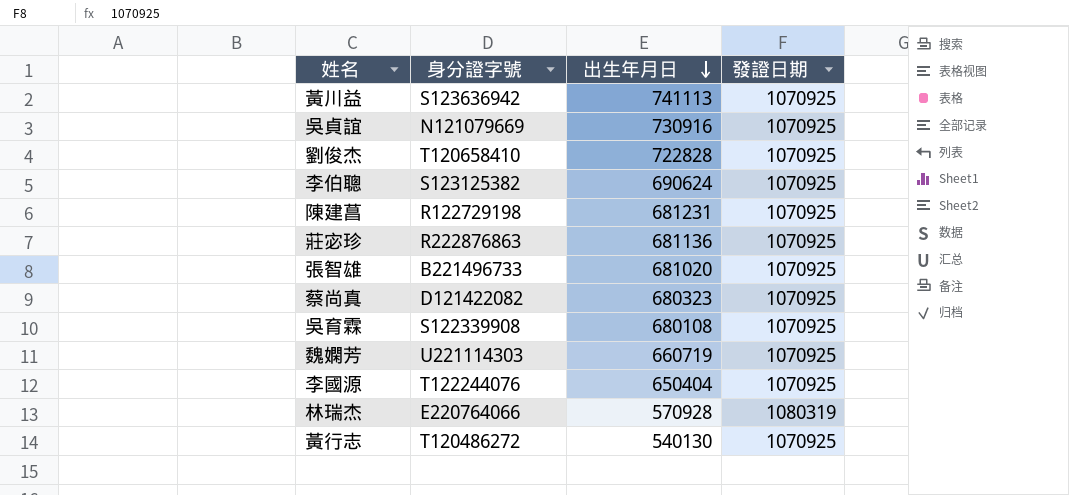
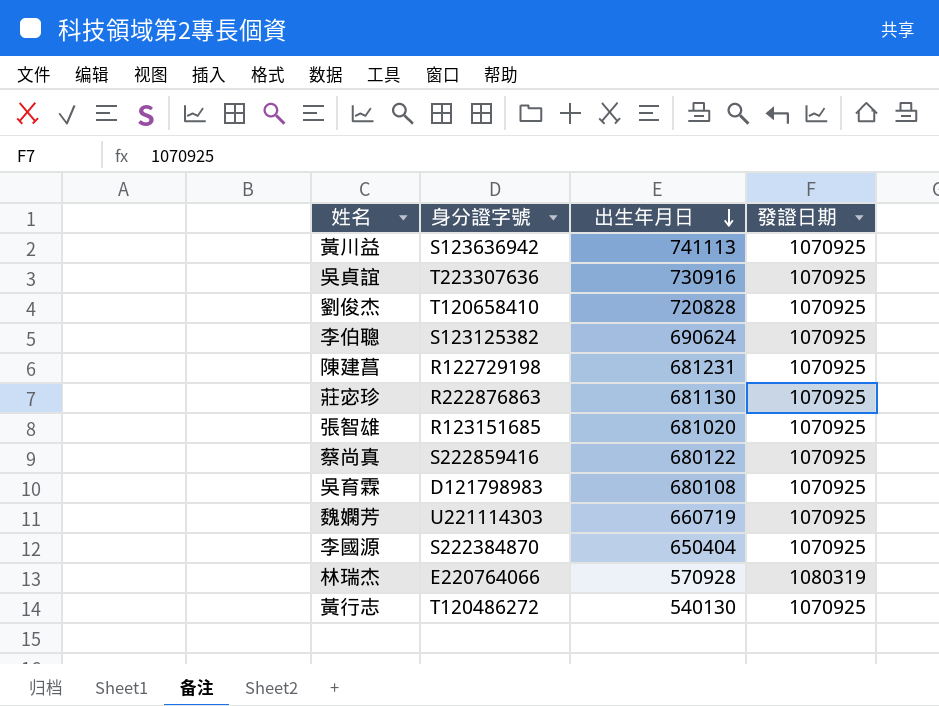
吳貞誼 | 身分證字號: N121079669 -> T223307636
劉俊杰 | 出生年月日: 722828 -> 720828
莊宓珍 | 出生年月日: 681136 -> 681130
張智雄 | 身分證字號: B221496733 -> R123151685
蔡尚真 | 身分證字號: D121422082 -> S222859416
蔡尚真 | 出生年月日: 680323 -> 680122
吳育霖 | 身分證字號: S122339908 -> D121798983
李國源 | 身分證字號: T122244076 -> S222384870

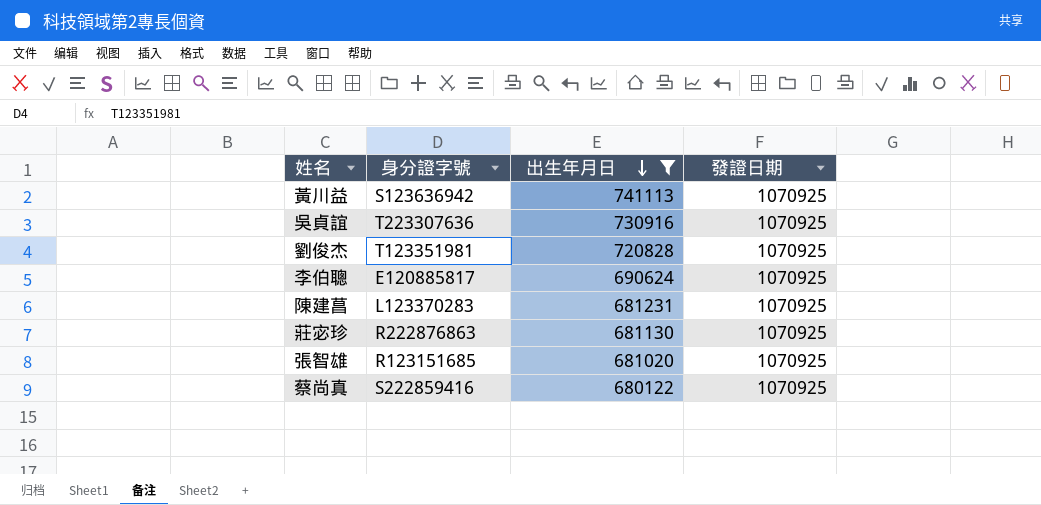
filter: none -> 出生年月日 >= 680122
劉俊杰 | 身分證字號: T120658410 -> T123351981
李伯聰 | 身分證字號: S123125382 -> E120885817
陳建菖 | 身分證字號: R122729198 -> L123370283

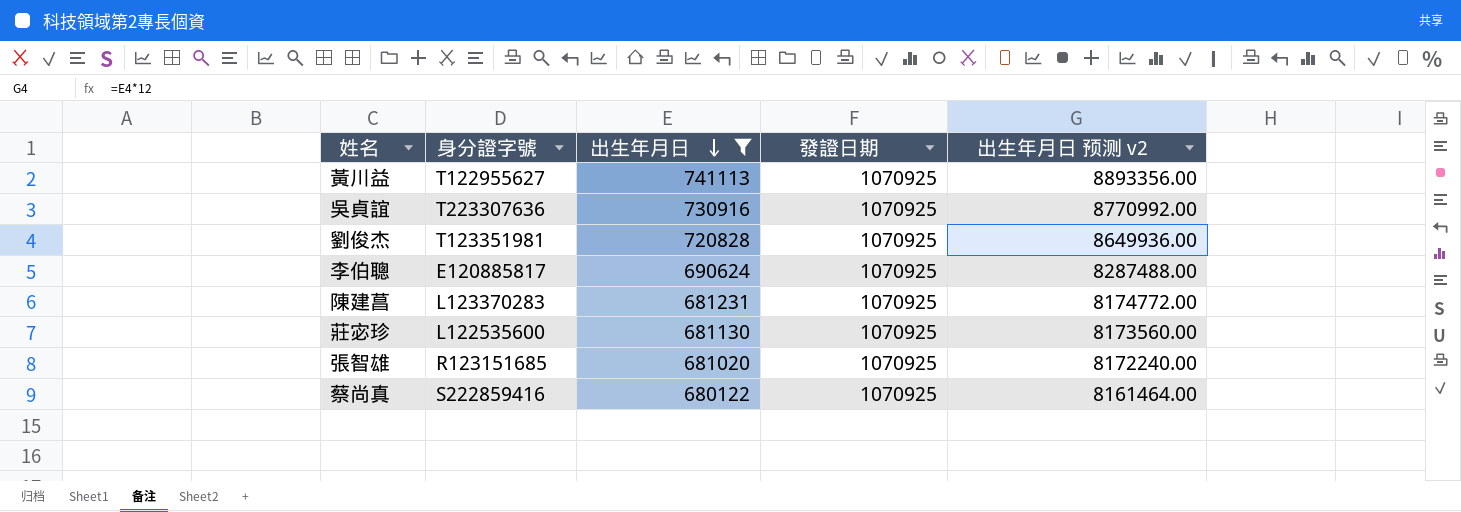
column 出生年月日 预测 v2 | formula: none -> [出生年月日] * 12
黃川益 | 身分證字號: S123636942 -> T122955627
莊宓珍 | 身分證字號: R222876863 -> L122535600

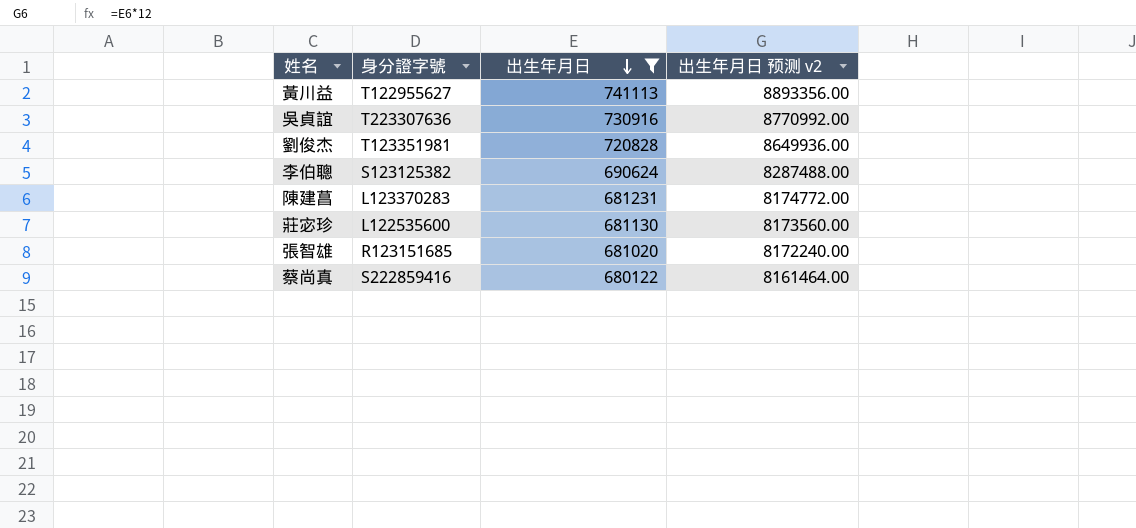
column 發證日期 | position: 4 -> none
李伯聰 | 身分證字號: E120885817 -> S123125382

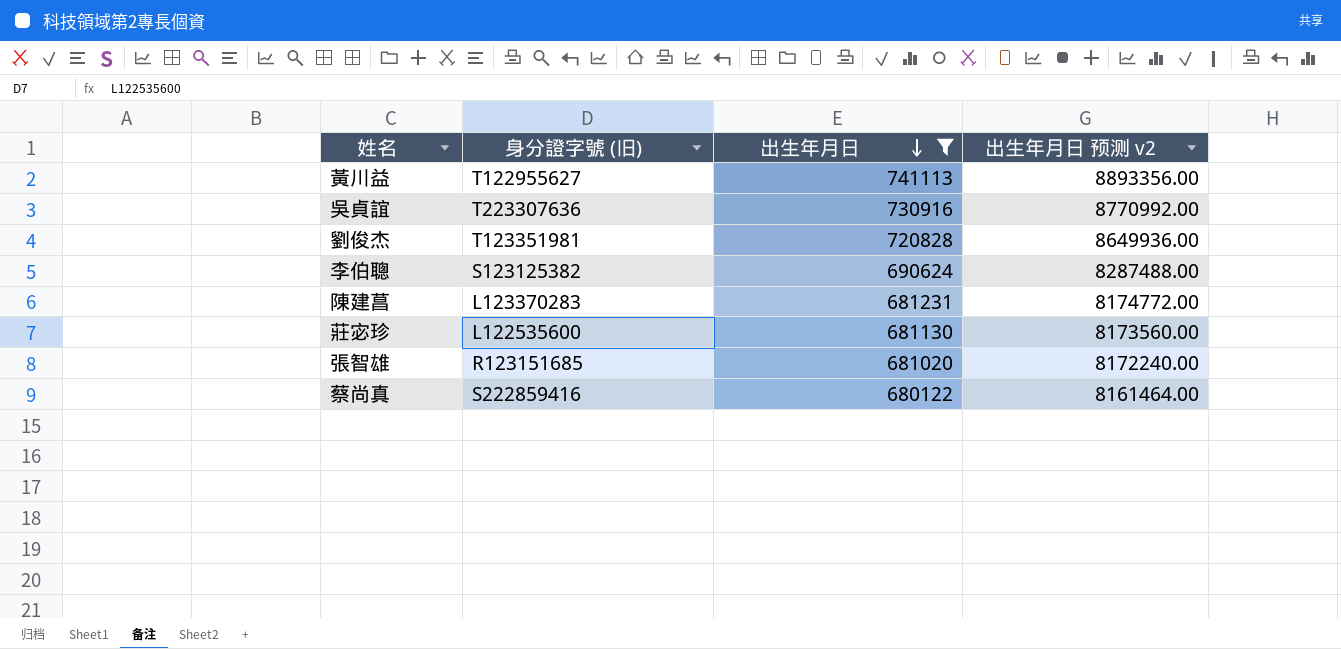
column name: 身分證字號 -> 身分證字號 (旧)

